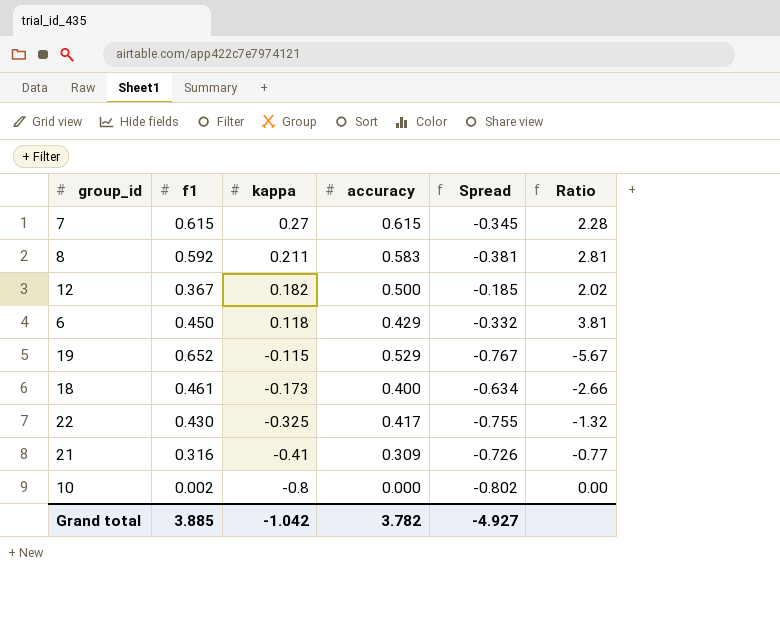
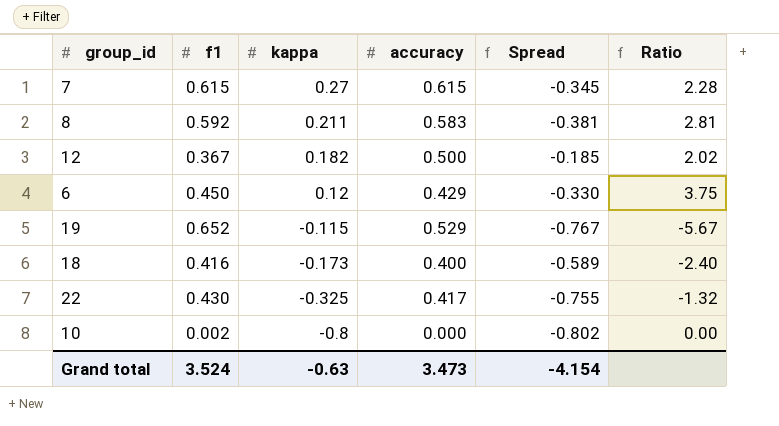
row 21: 0.316 | -0.41 | 0.309 | -0.726 | -0.77 -> none
6 | kappa: 0.118 -> 0.12
6 | Spread: -0.332 -> -0.330
6 | Ratio: 3.81 -> 3.75
18 | f1: 0.461 -> 0.416
18 | Spread: -0.634 -> -0.589
18 | Ratio: -2.66 -> -2.40
Grand total | f1: 3.885 -> 3.524
Grand total | kappa: -1.042 -> -0.63
Grand total | accuracy: 3.782 -> 3.473
Grand total | Spread: -4.927 -> -4.154

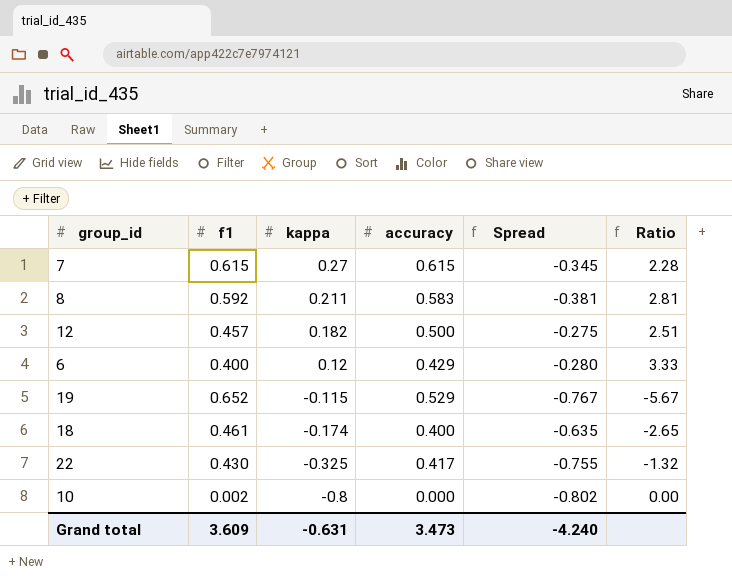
12 | f1: 0.367 -> 0.457
12 | Spread: -0.185 -> -0.275
12 | Ratio: 2.02 -> 2.51
6 | f1: 0.450 -> 0.400
6 | Spread: -0.330 -> -0.280
6 | Ratio: 3.75 -> 3.33
18 | f1: 0.416 -> 0.461
18 | kappa: -0.173 -> -0.174
18 | Spread: -0.589 -> -0.635
18 | Ratio: -2.40 -> -2.65
Grand total | f1: 3.524 -> 3.609
Grand total | kappa: -0.63 -> -0.631
Grand total | Spread: -4.154 -> -4.240

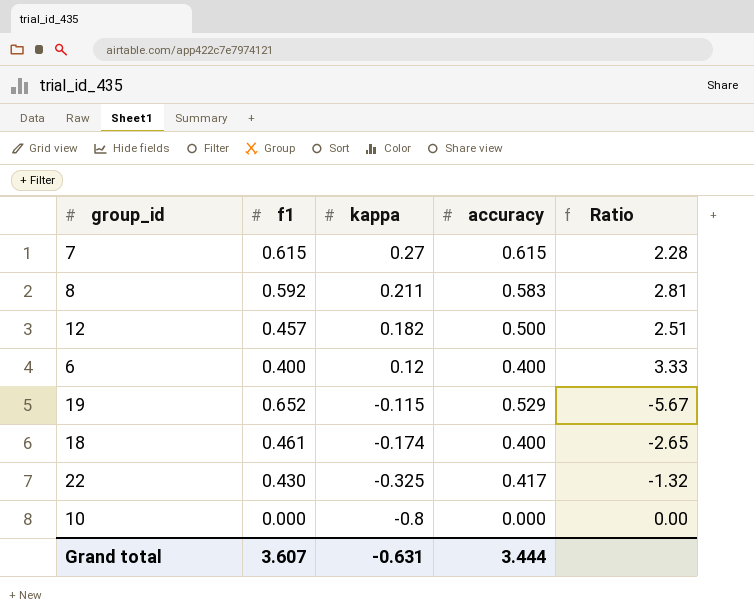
column Spread | formula: [kappa] - [f1] -> none
6 | accuracy: 0.429 -> 0.400
10 | f1: 0.002 -> 0.000
Grand total | f1: 3.609 -> 3.607
Grand total | accuracy: 3.473 -> 3.444

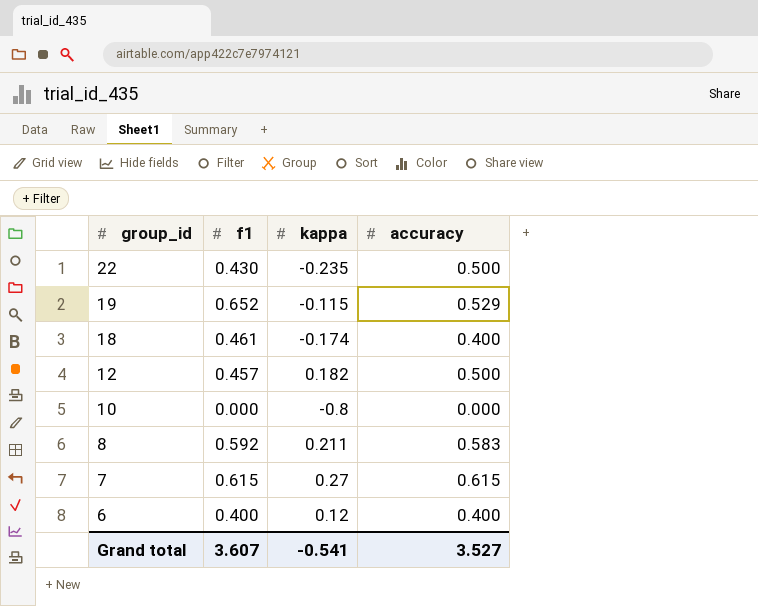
row order: kappa descending -> group_id descending
column Ratio | formula: [f1] / [kappa] -> none
22 | kappa: -0.325 -> -0.235
22 | accuracy: 0.417 -> 0.500
Grand total | kappa: -0.631 -> -0.541
Grand total | accuracy: 3.444 -> 3.527

